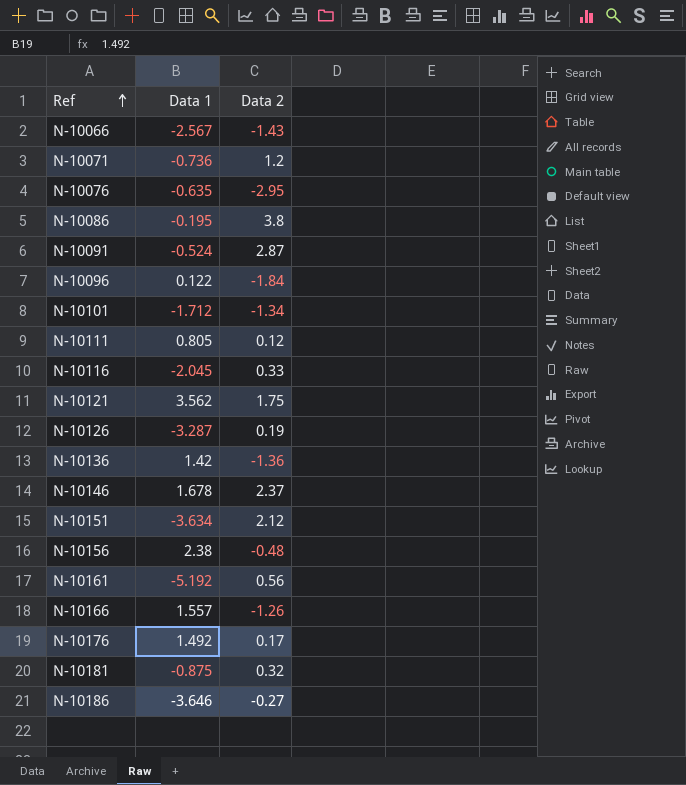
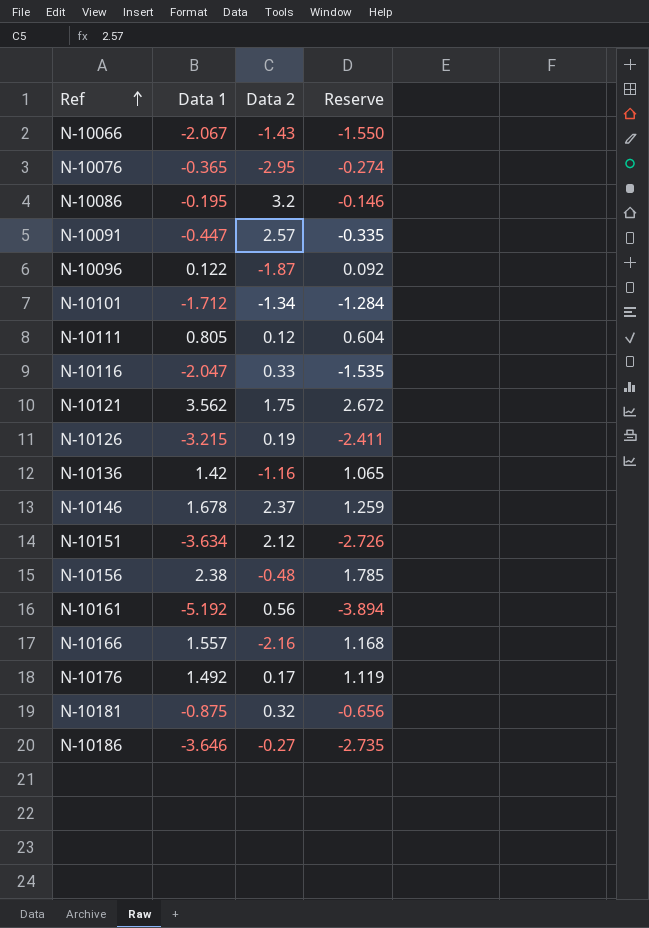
column Reserve | formula: none -> [Data 1] * 0.75
row N-10071: -0.736 | 1.2 -> none
N-10066 | Data 1: -2.567 -> -2.067
N-10076 | Data 1: -0.635 -> -0.365
N-10086 | Data 2: 3.8 -> 3.2
N-10091 | Data 1: -0.524 -> -0.447
N-10091 | Data 2: 2.87 -> 2.57
N-10096 | Data 2: -1.84 -> -1.87
N-10116 | Data 1: -2.045 -> -2.047
N-10126 | Data 1: -3.287 -> -3.215
N-10136 | Data 2: -1.36 -> -1.16
N-10166 | Data 2: -1.26 -> -2.16

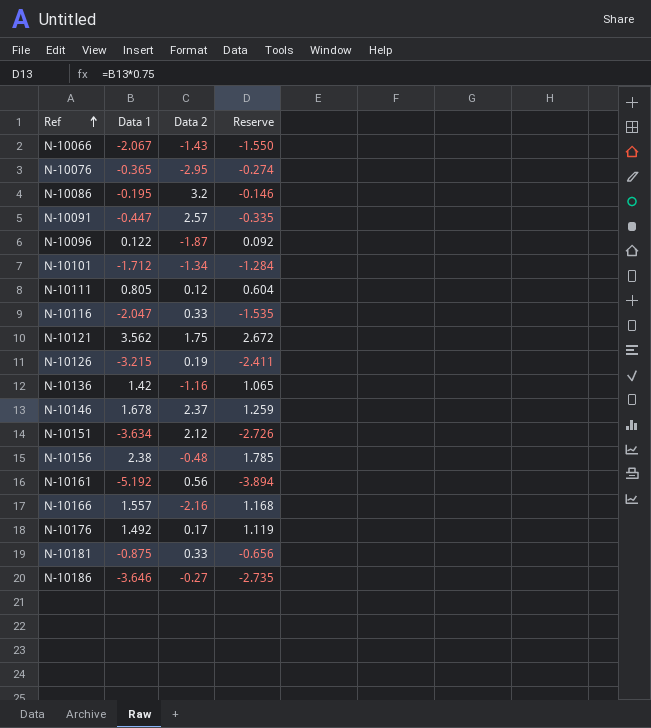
N-10181 | Data 2: 0.32 -> 0.33

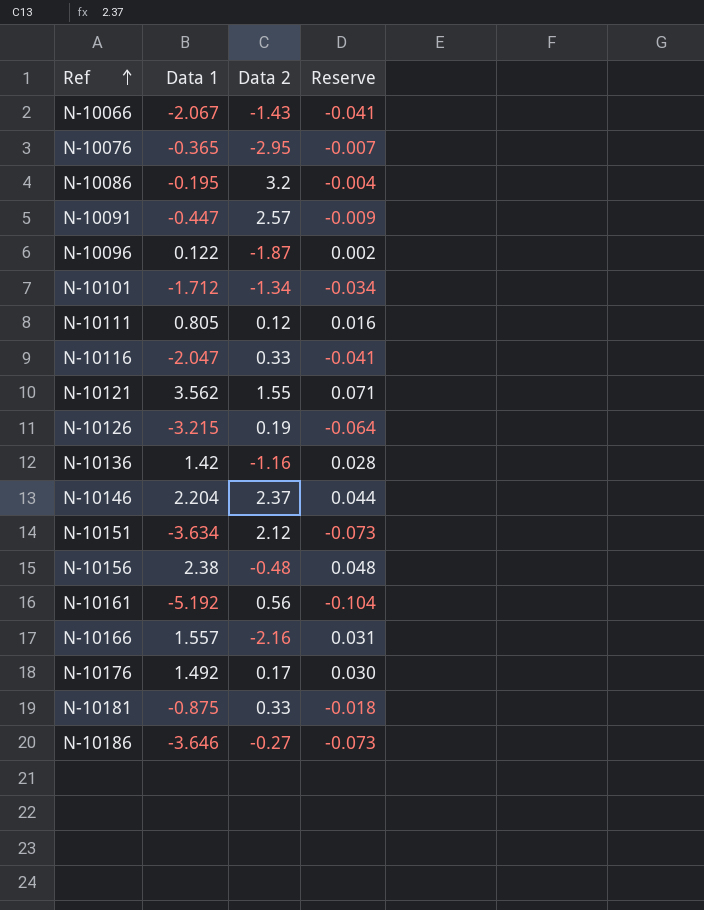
column Reserve | formula: [Data 1] * 0.75 -> [Data 1] * 0.02
N-10121 | Data 2: 1.75 -> 1.55
N-10146 | Data 1: 1.678 -> 2.204

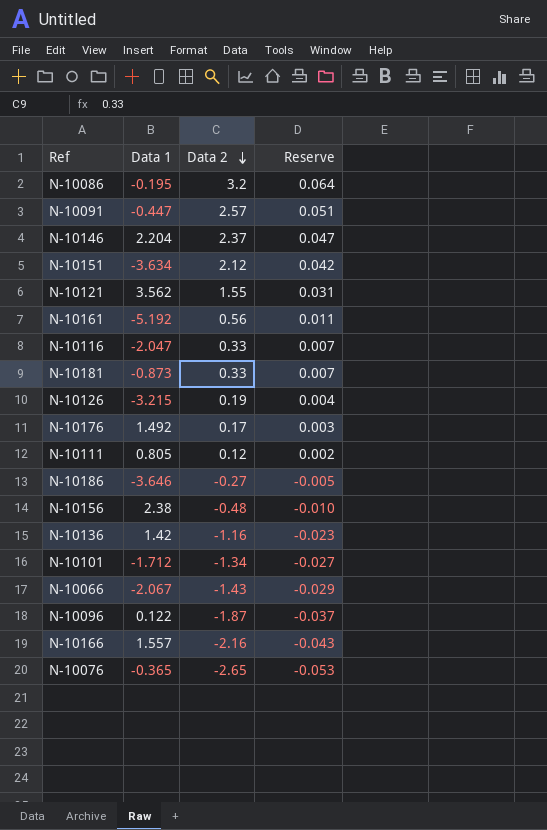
row order: Ref ascending -> Data 2 descending
column Reserve | formula: [Data 1] * 0.02 -> [Data 2] * 0.02
N-10181 | Data 1: -0.875 -> -0.873
N-10076 | Data 2: -2.95 -> -2.65

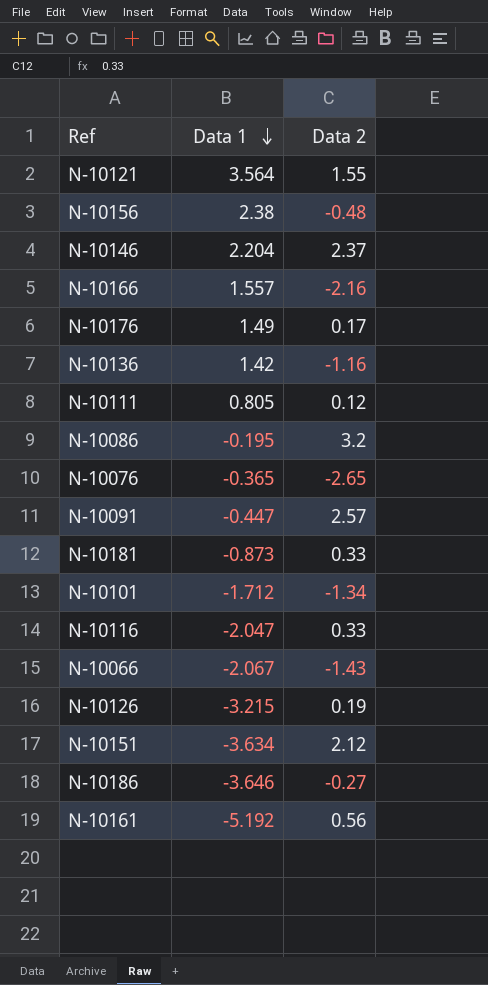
row order: Data 2 descending -> Data 1 descending
column Reserve | formula: [Data 2] * 0.02 -> none
row N-10096: 0.122 | -1.87 | -0.037 -> none
N-10121 | Data 1: 3.562 -> 3.564
N-10176 | Data 1: 1.492 -> 1.49

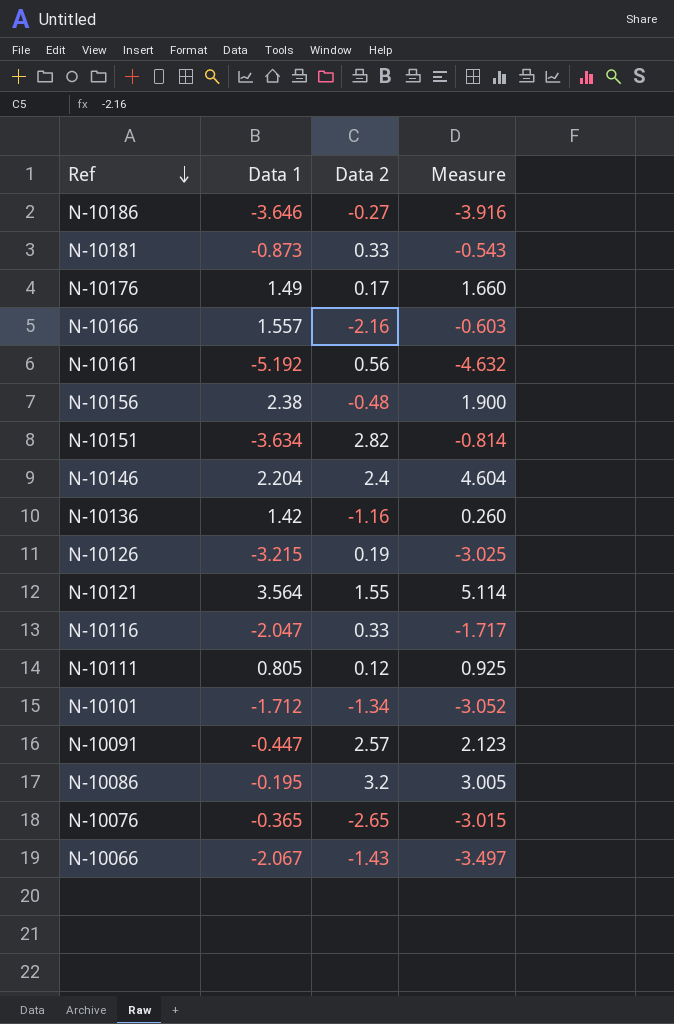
row order: Data 1 descending -> Ref descending
column Measure | formula: none -> [Data 1] + [Data 2]
N-10151 | Data 2: 2.12 -> 2.82
N-10146 | Data 2: 2.37 -> 2.4

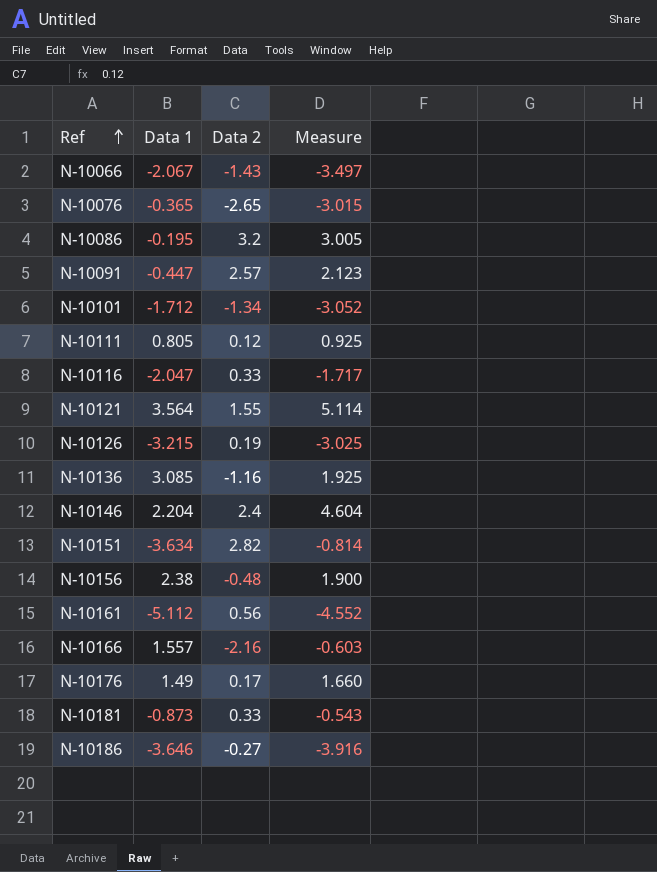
row order: Ref descending -> Ref ascending
N-10136 | Data 1: 1.42 -> 3.085
N-10136 | Measure: 0.260 -> 1.925
N-10161 | Data 1: -5.192 -> -5.112
N-10161 | Measure: -4.632 -> -4.552

